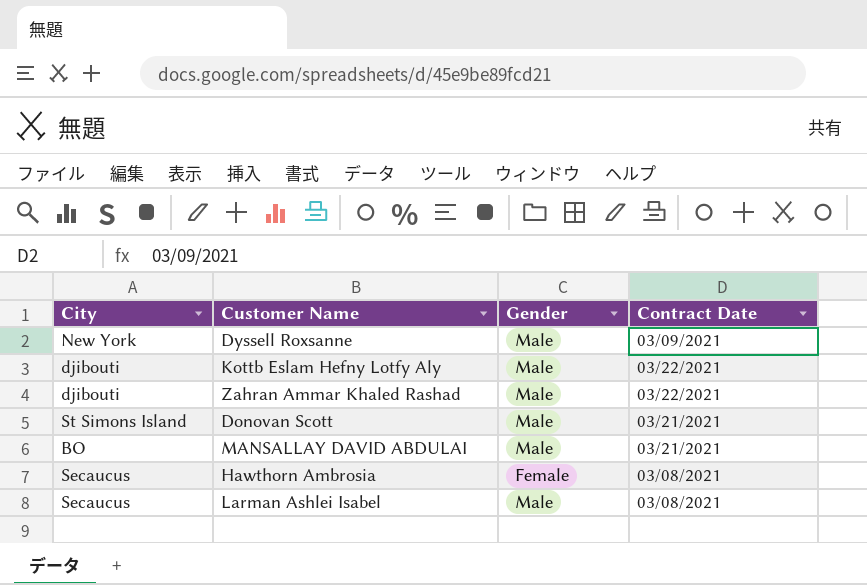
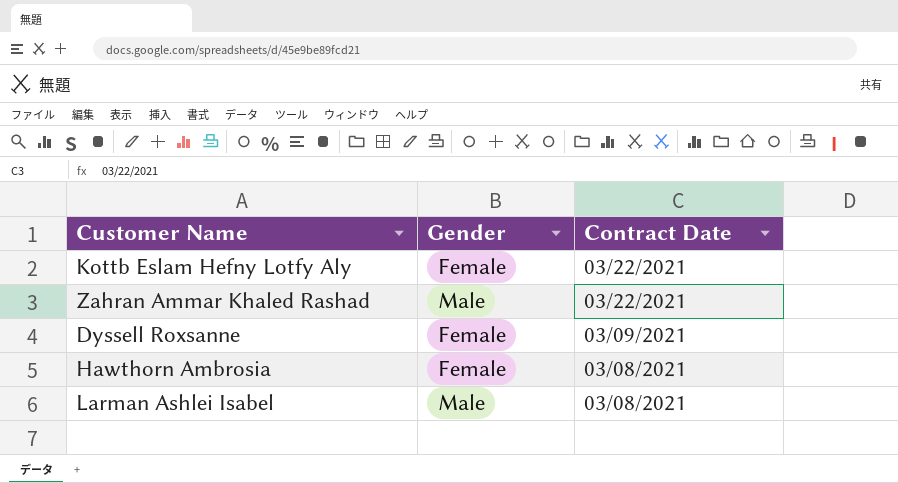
row order: none -> Contract Date descending
column City | position: 1 -> none
row Donovan Scott: St Simons Island | Male | 03/21/2021 -> none
row MANSALLAY DAVID ABDULAI: BO | Male | 03/21/2021 -> none
Kottb Eslam Hefny Lotfy Aly | Gender: Male -> Female
Dyssell Roxsanne | Gender: Male -> Female

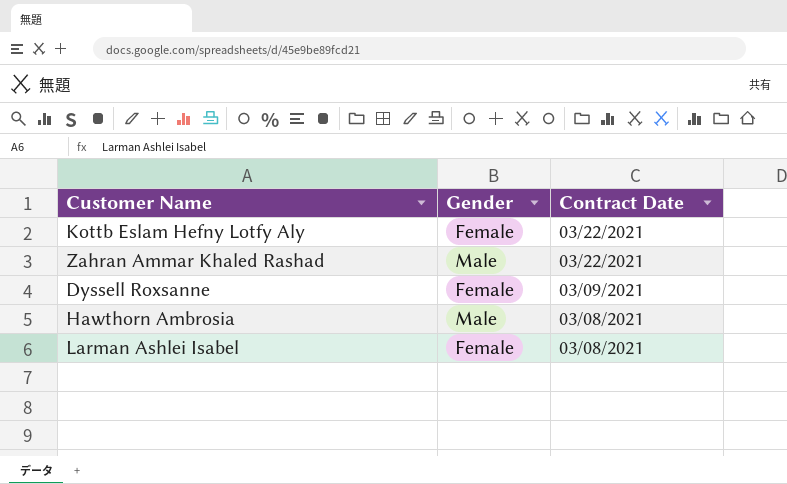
Hawthorn Ambrosia | Gender: Female -> Male
Larman Ashlei Isabel | Gender: Male -> Female

